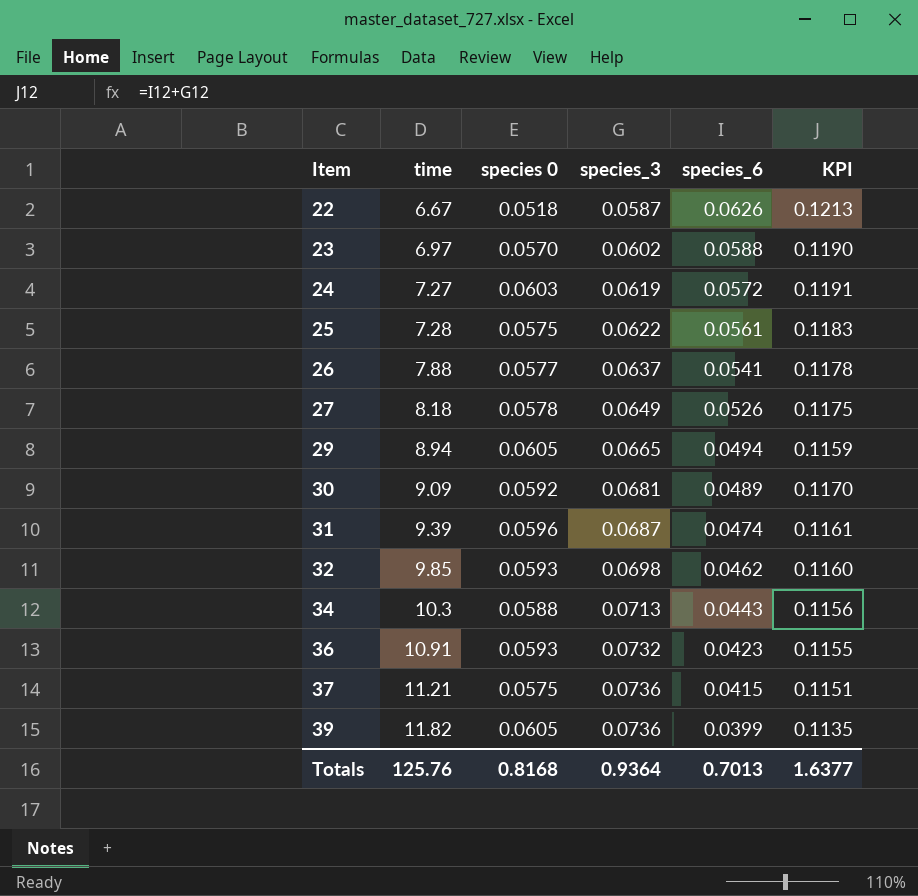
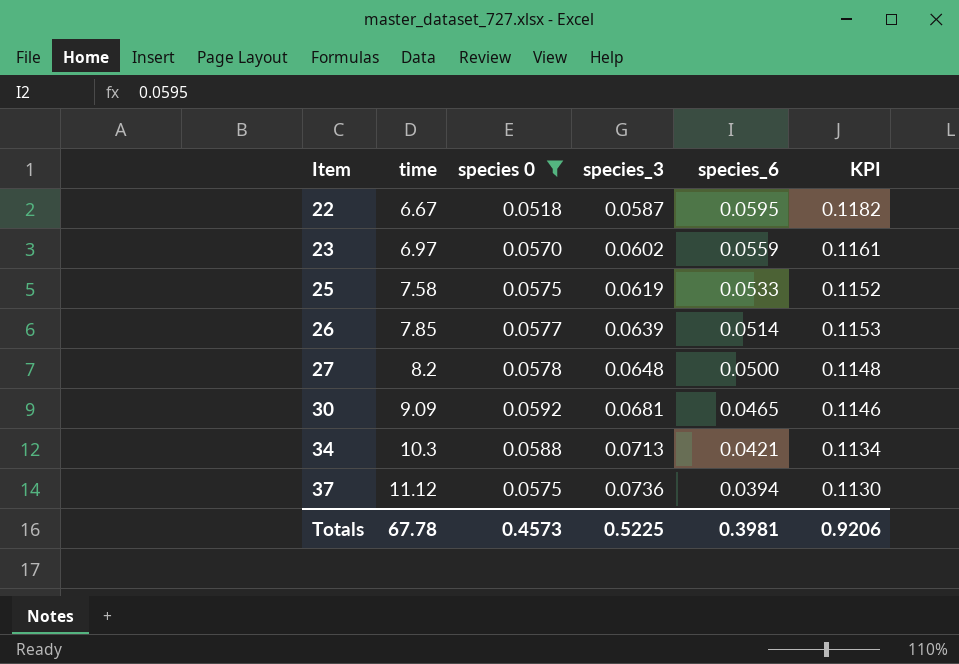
filter: none -> species 0 <= 0.0592
22 | species_6: 0.0626 -> 0.0595
22 | KPI: 0.1213 -> 0.1182
23 | species_6: 0.0588 -> 0.0559
23 | KPI: 0.1190 -> 0.1161
25 | time: 7.28 -> 7.58
25 | species_3: 0.0622 -> 0.0619
25 | species_6: 0.0561 -> 0.0533
25 | KPI: 0.1183 -> 0.1152
26 | time: 7.88 -> 7.85
26 | species_3: 0.0637 -> 0.0639
26 | species_6: 0.0541 -> 0.0514
26 | KPI: 0.1178 -> 0.1153
27 | time: 8.18 -> 8.2
27 | species_3: 0.0649 -> 0.0648
27 | species_6: 0.0526 -> 0.0500
27 | KPI: 0.1175 -> 0.1148
30 | species_6: 0.0489 -> 0.0465
30 | KPI: 0.1170 -> 0.1146
34 | species_6: 0.0443 -> 0.0421
34 | KPI: 0.1156 -> 0.1134
37 | time: 11.21 -> 11.12
37 | species_6: 0.0415 -> 0.0394
37 | KPI: 0.1151 -> 0.1130
Totals | time: 125.76 -> 67.78
Totals | species 0: 0.8168 -> 0.4573
Totals | species_3: 0.9364 -> 0.5225
Totals | species_6: 0.7013 -> 0.3981
Totals | KPI: 1.6377 -> 0.9206

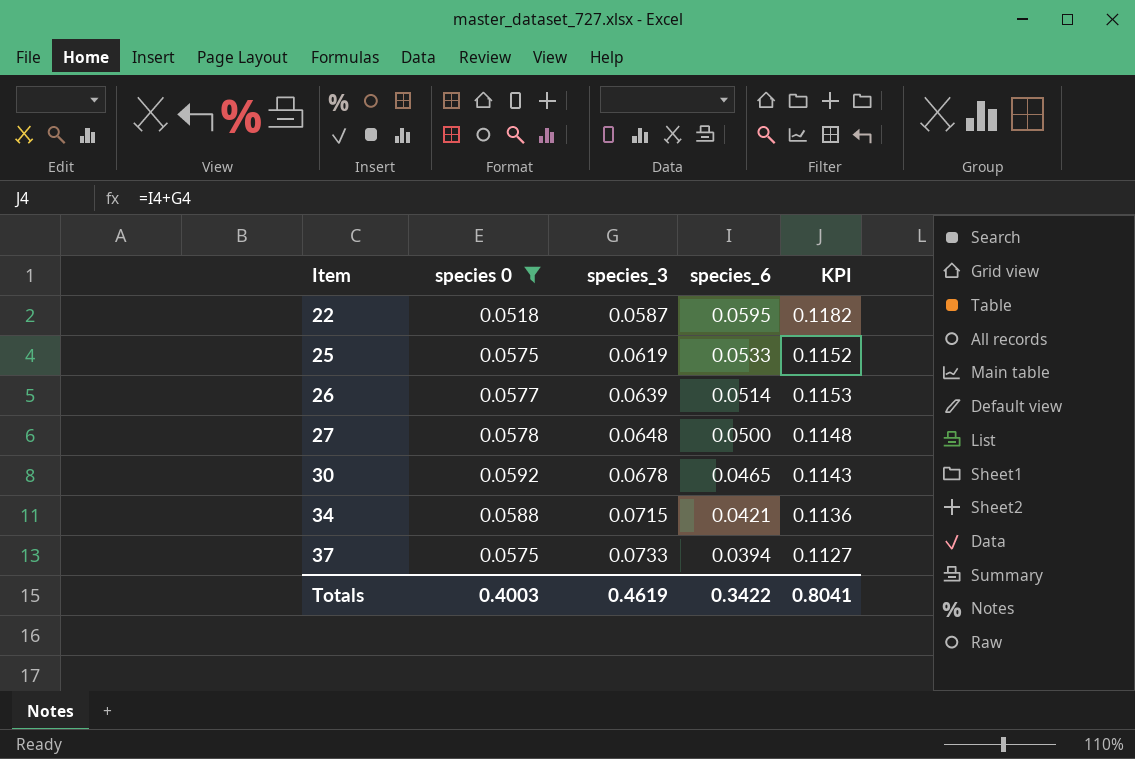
column time | position: 2 -> none
row 23: 6.97 | 0.0570 | 0.0602 | 0.0559 | 0.1161 -> none
30 | species_3: 0.0681 -> 0.0678
30 | KPI: 0.1146 -> 0.1143
34 | species_3: 0.0713 -> 0.0715
34 | KPI: 0.1134 -> 0.1136
37 | species_3: 0.0736 -> 0.0733
37 | KPI: 0.1130 -> 0.1127
Totals | species 0: 0.4573 -> 0.4003
Totals | species_3: 0.5225 -> 0.4619
Totals | species_6: 0.3981 -> 0.3422
Totals | KPI: 0.9206 -> 0.8041

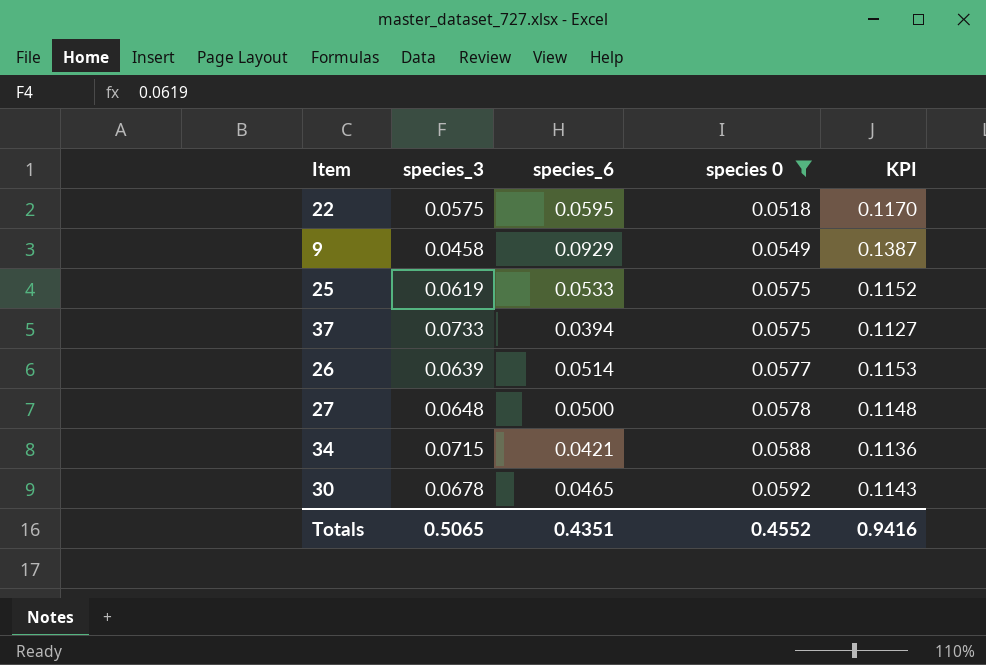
row order: Item ascending -> species 0 ascending
column species 0 | position: 2 -> 4
22 | species_3: 0.0587 -> 0.0575
22 | KPI: 0.1182 -> 0.1170
row 9: none -> 0.0458 | 0.0929 | 0.0549 | 0.1387
Totals | species_3: 0.4619 -> 0.5065
Totals | species_6: 0.3422 -> 0.4351
Totals | species 0: 0.4003 -> 0.4552
Totals | KPI: 0.8041 -> 0.9416

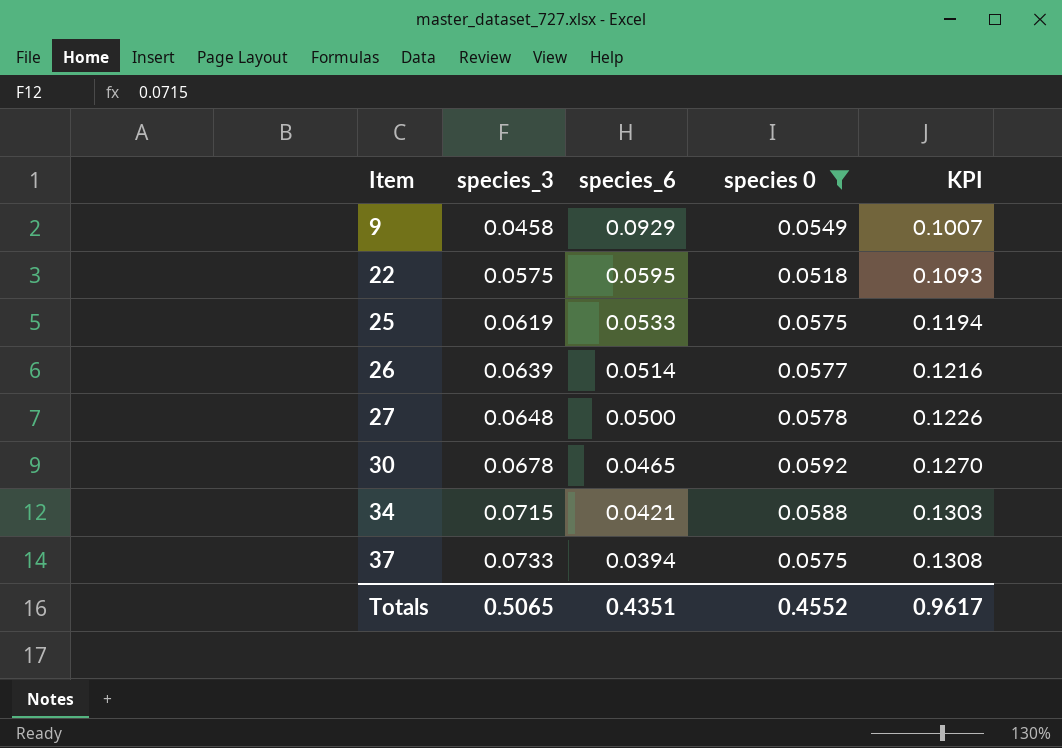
row order: species 0 ascending -> Item ascending
column KPI | formula: [species_3] + [species_6] -> [species_3] + [species 0]
Totals | KPI: 0.9416 -> 0.9617

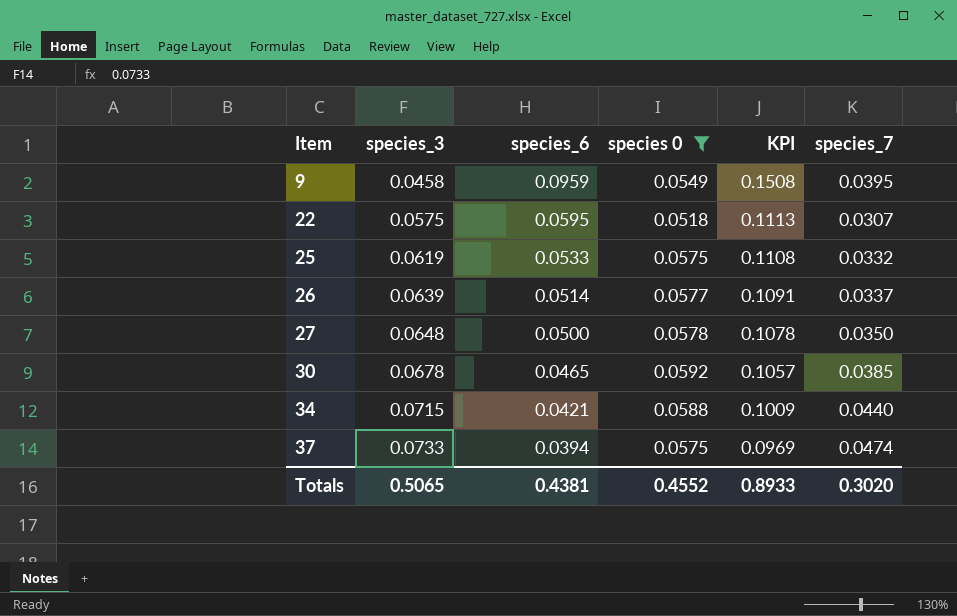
column KPI | formula: [species_3] + [species 0] -> [species_6] + [species 0]
column species_7 | position: none -> 6
9 | species_6: 0.0929 -> 0.0959
Totals | species_6: 0.4351 -> 0.4381
Totals | KPI: 0.9617 -> 0.8933

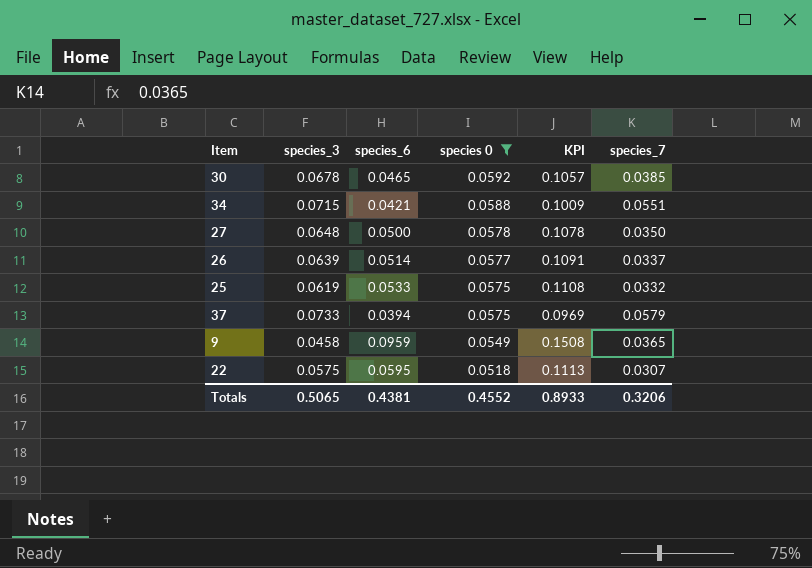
row order: Item ascending -> species 0 descending
34 | species_7: 0.0440 -> 0.0551
37 | species_7: 0.0474 -> 0.0579
9 | species_7: 0.0395 -> 0.0365
Totals | species_7: 0.3020 -> 0.3206

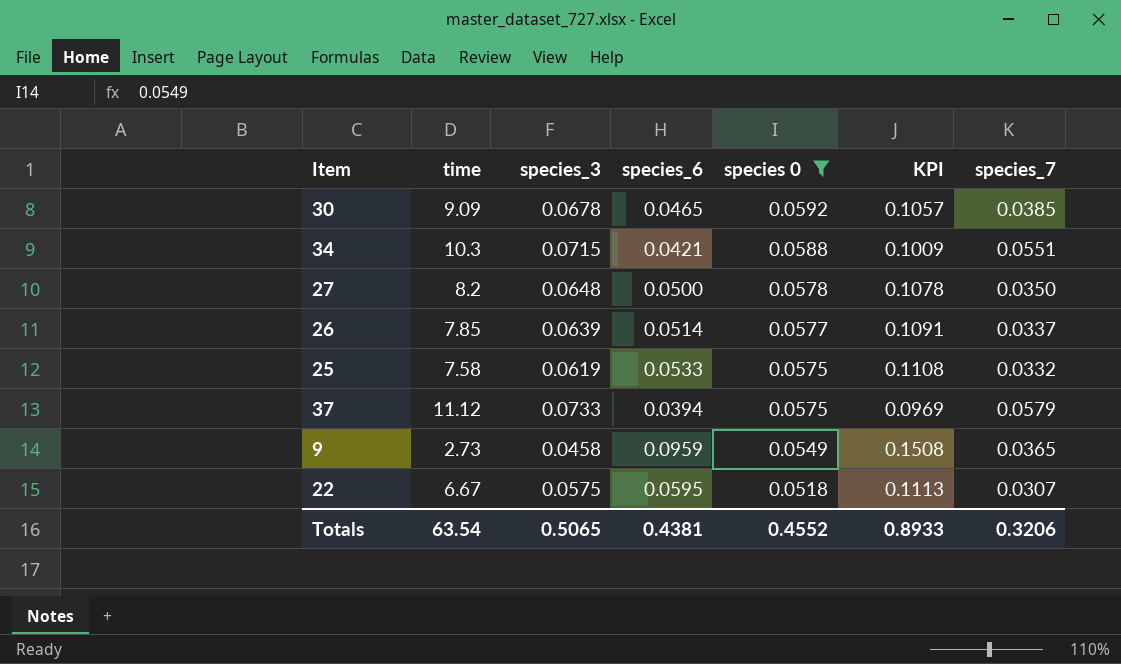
column time | position: none -> 2

